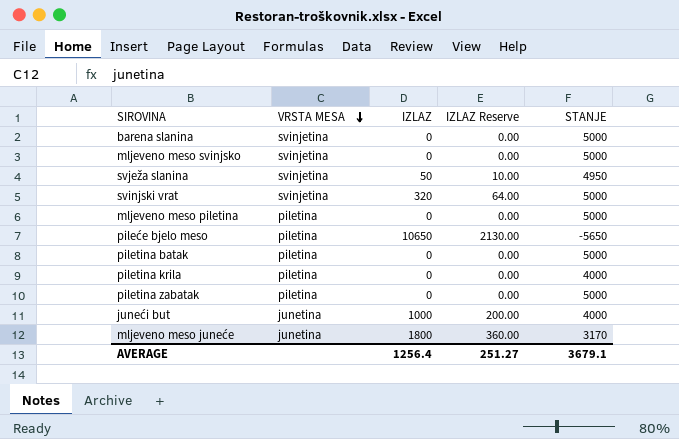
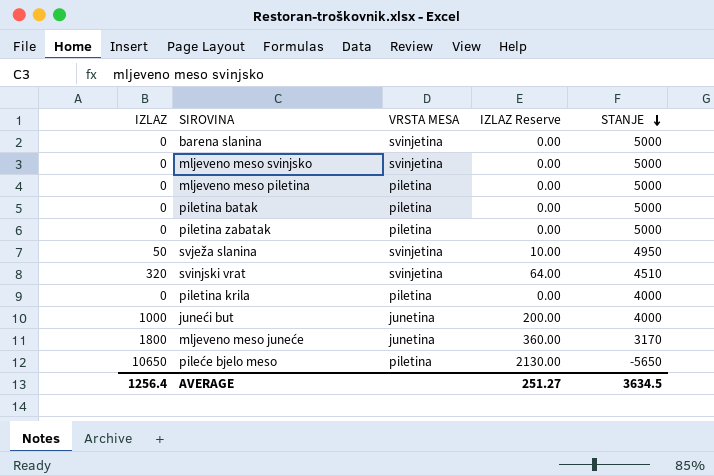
row order: VRSTA MESA descending -> STANJE descending
column IZLAZ | position: 3 -> 1
svinjski vrat | STANJE: 5000 -> 4510
AVERAGE | STANJE: 3679.1 -> 3634.5

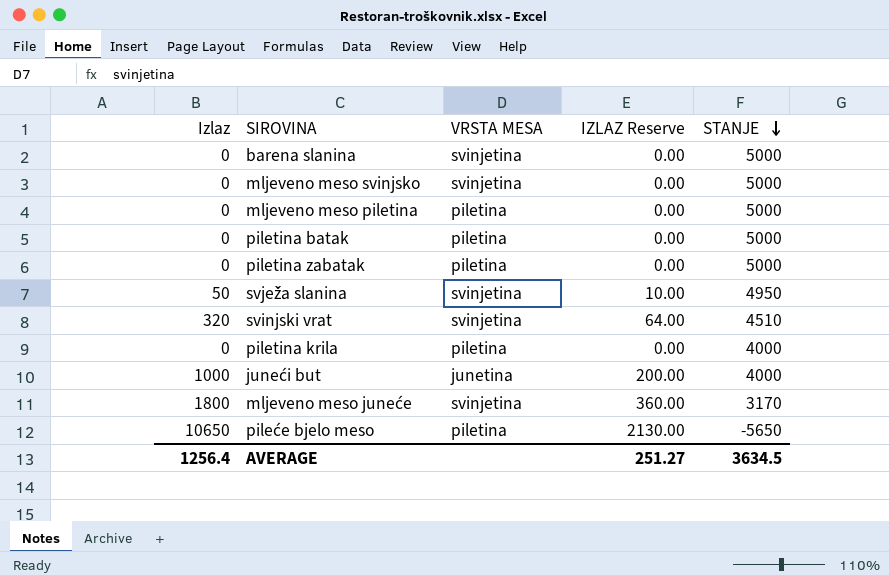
column name: IZLAZ -> Izlaz
mljeveno meso juneće | VRSTA MESA: junetina -> svinjetina

